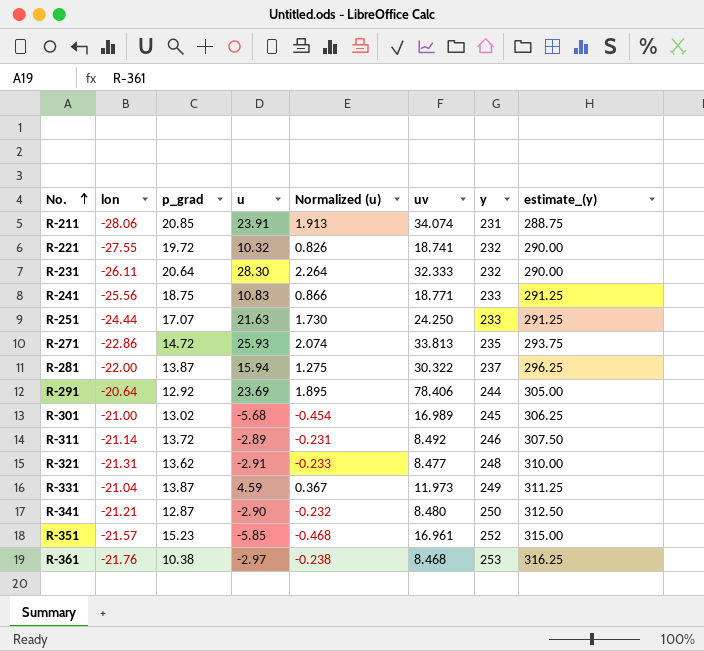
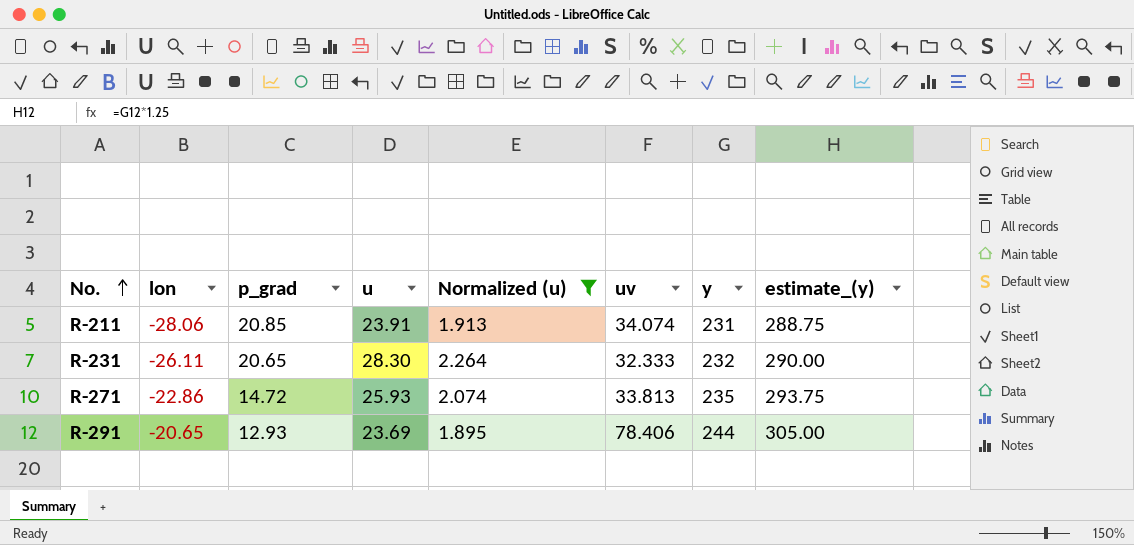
filter: none -> Normalized (u) >= 1.895
R-231 | p_grad: 20.64 -> 20.65
R-291 | lon: -20.64 -> -20.65
R-291 | p_grad: 12.92 -> 12.93

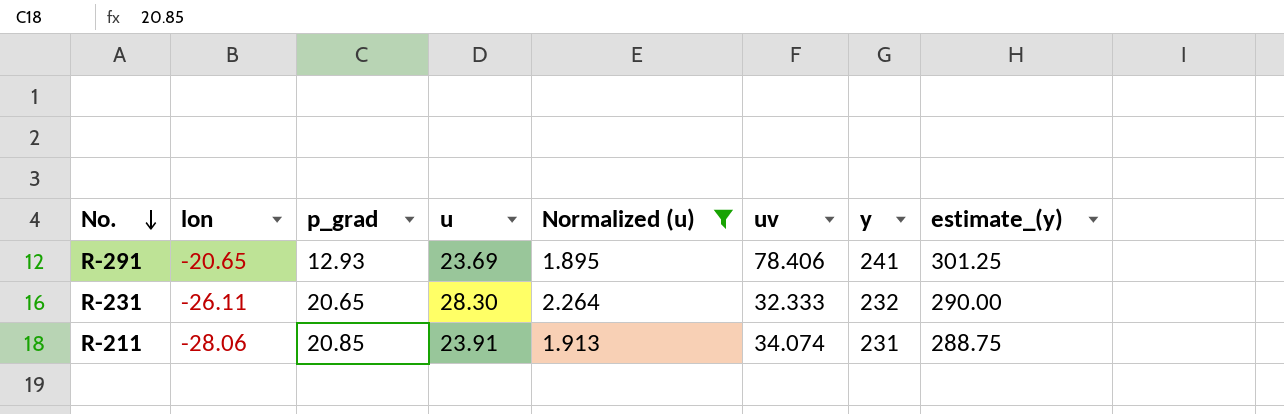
row order: No. ascending -> No. descending
row R-271: -22.86 | 14.72 | 25.93 | 2.074 | 33.813 | 235 | 293.75 -> none
R-291 | y: 244 -> 241
R-291 | estimate_(y): 305.00 -> 301.25

